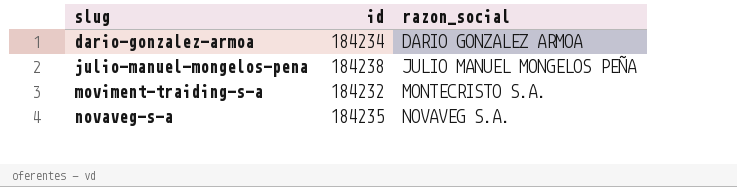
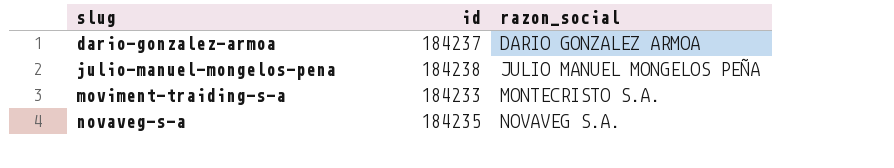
dario-gonzalez-armoa | id: 184234 -> 184237
moviment-traiding-s-a | id: 184232 -> 184233

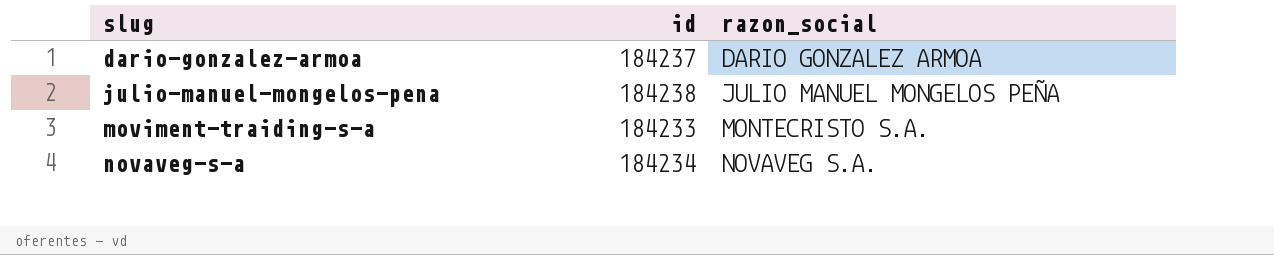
novaveg-s-a | id: 184235 -> 184234

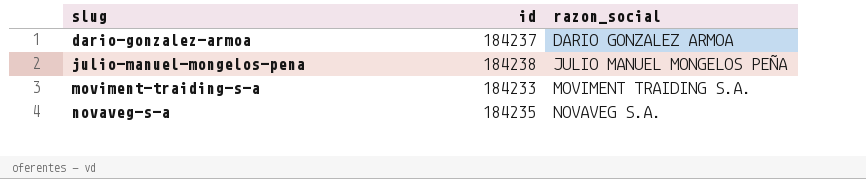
moviment-traiding-s-a | razon_social: MONTECRISTO S.A. -> MOVIMENT TRAIDING S.A.
novaveg-s-a | id: 184234 -> 184235

